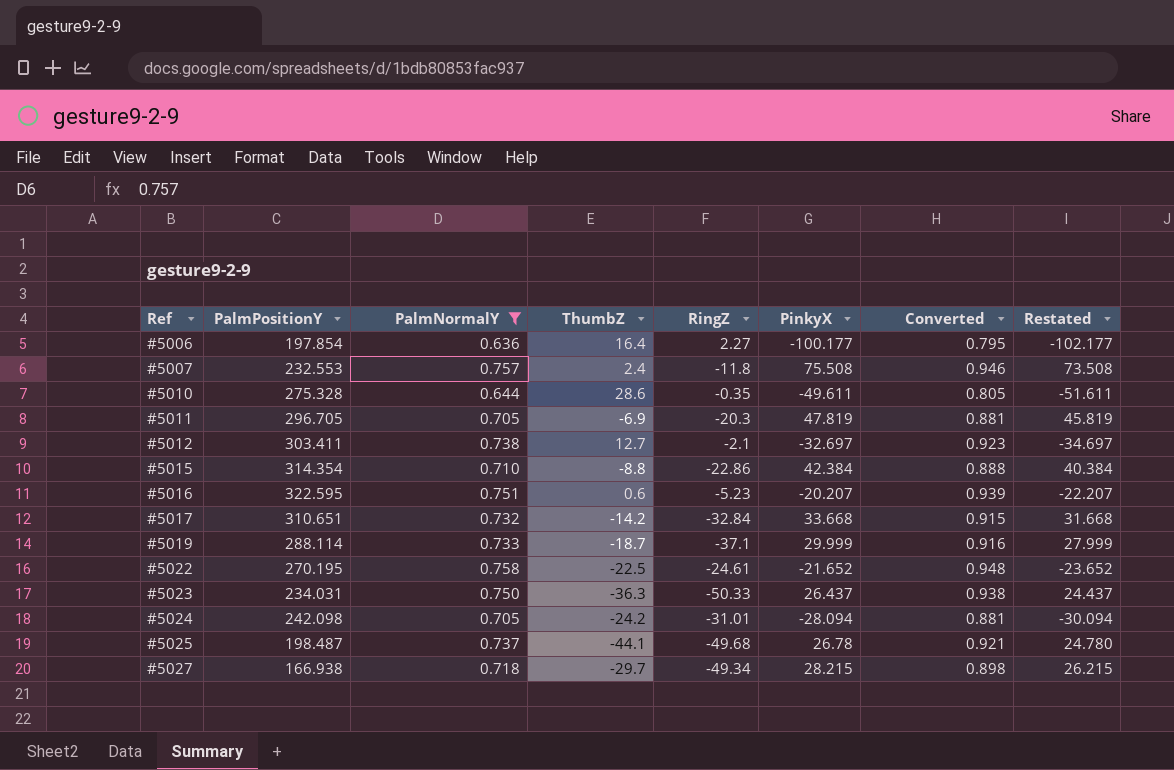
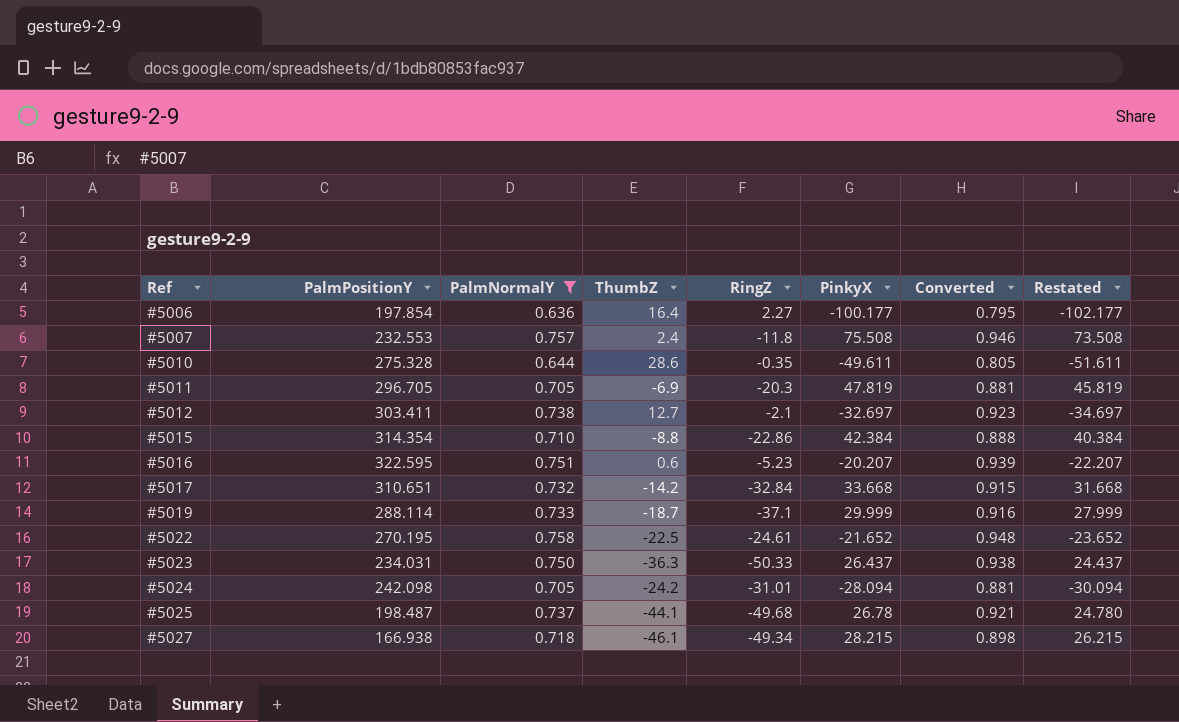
#5027 | ThumbZ: -29.7 -> -46.1

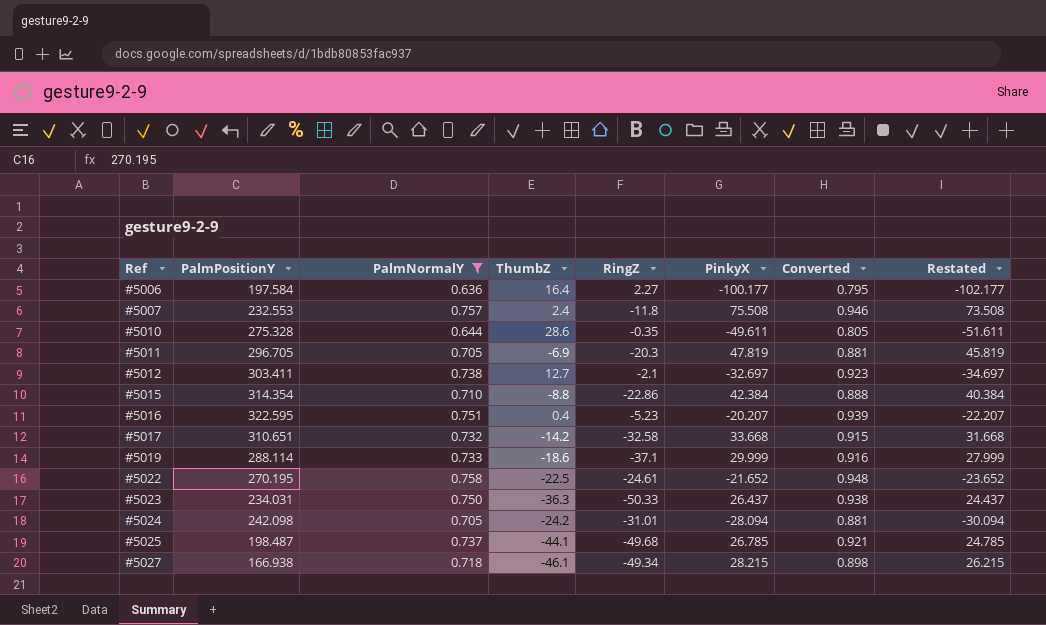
#5006 | PalmPositionY: 197.854 -> 197.584
#5016 | ThumbZ: 0.6 -> 0.4
#5017 | RingZ: -32.84 -> -32.58
#5019 | ThumbZ: -18.7 -> -18.6
#5025 | PinkyX: 26.78 -> 26.785
#5025 | Restated: 24.780 -> 24.785

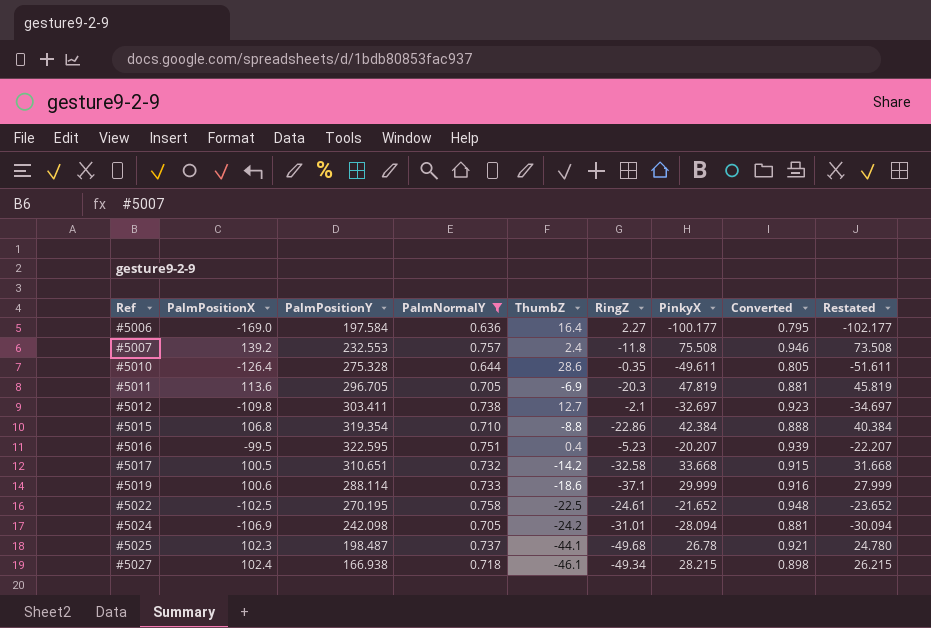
column PalmPositionX | position: none -> 2
row #5023: 234.031 | 0.750 | -36.3 | -50.33 | 26.437 | 0.938 | 24.437 -> none
#5015 | PalmPositionY: 314.354 -> 319.354
#5025 | PinkyX: 26.785 -> 26.78
#5025 | Restated: 24.785 -> 24.780

